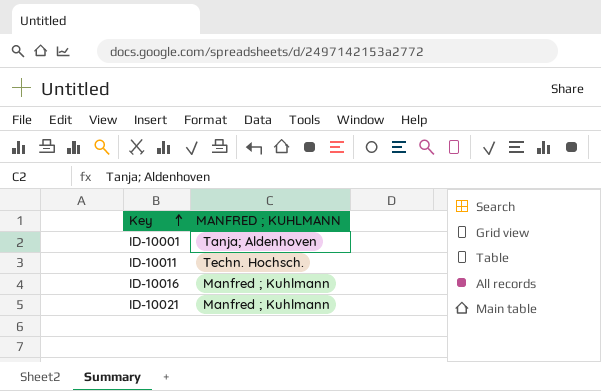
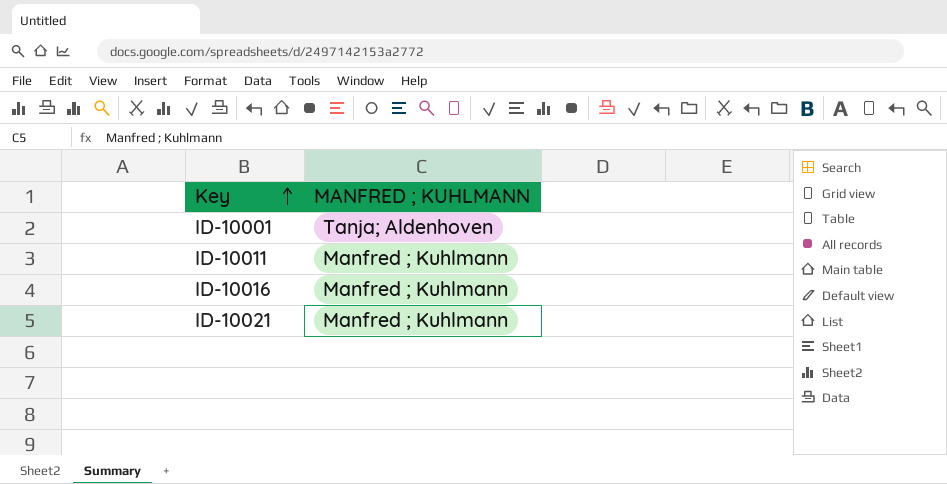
ID-10011 | MANFRED ; KUHLMANN: Techn. Hochsch. -> Manfred ; Kuhlmann

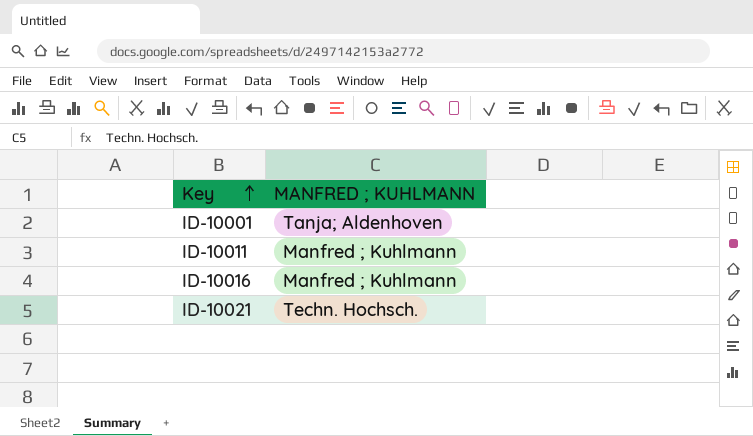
ID-10021 | MANFRED ; KUHLMANN: Manfred ; Kuhlmann -> Techn. Hochsch.

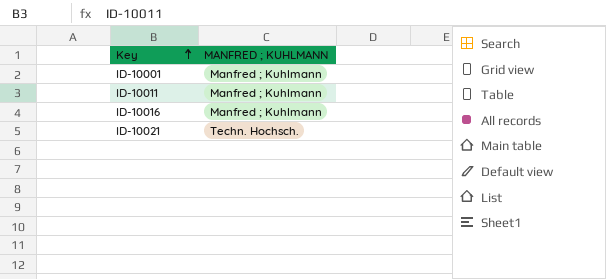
ID-10001 | MANFRED ; KUHLMANN: Tanja; Aldenhoven -> Manfred ; Kuhlmann

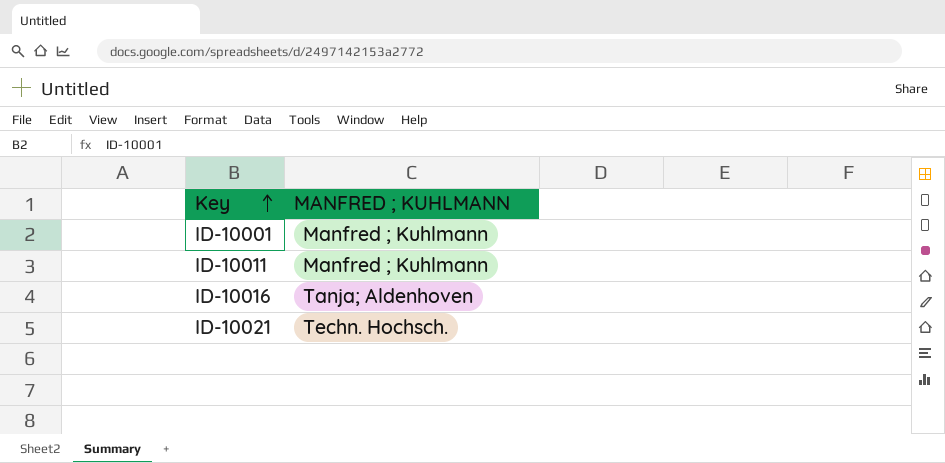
ID-10016 | MANFRED ; KUHLMANN: Manfred ; Kuhlmann -> Tanja; Aldenhoven

